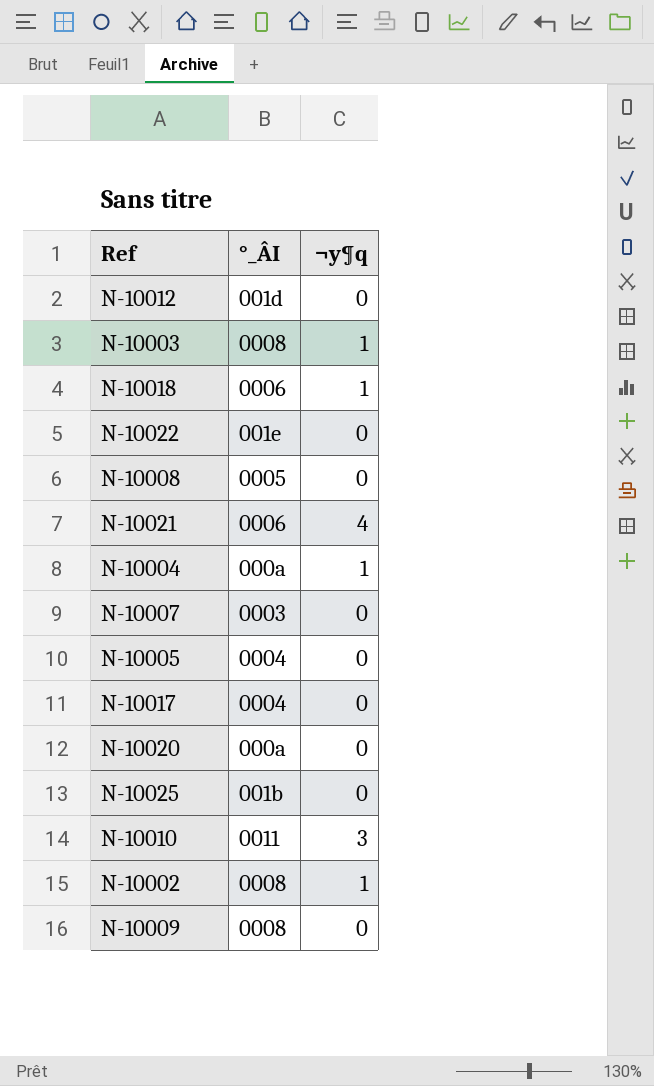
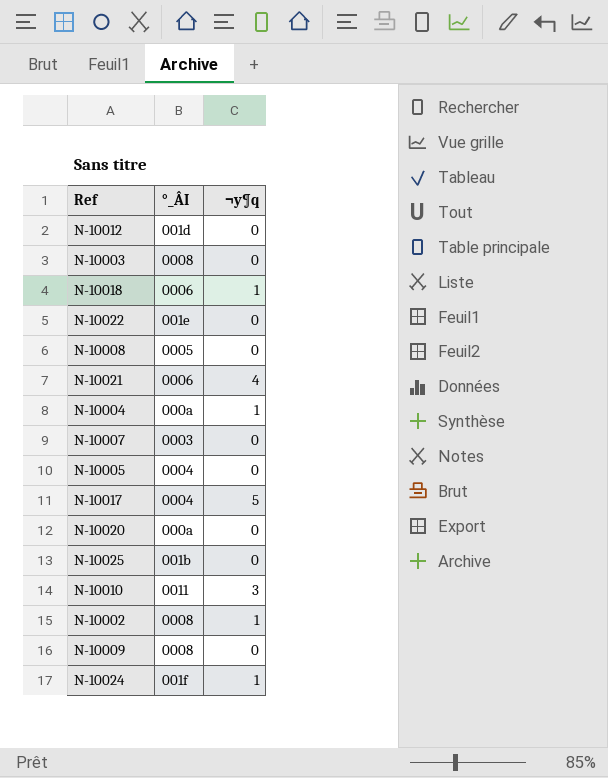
N-10003 | ¬y¶q: 1 -> 0
N-10017 | ¬y¶q: 0 -> 5
row N-10024: none -> 001f | 1

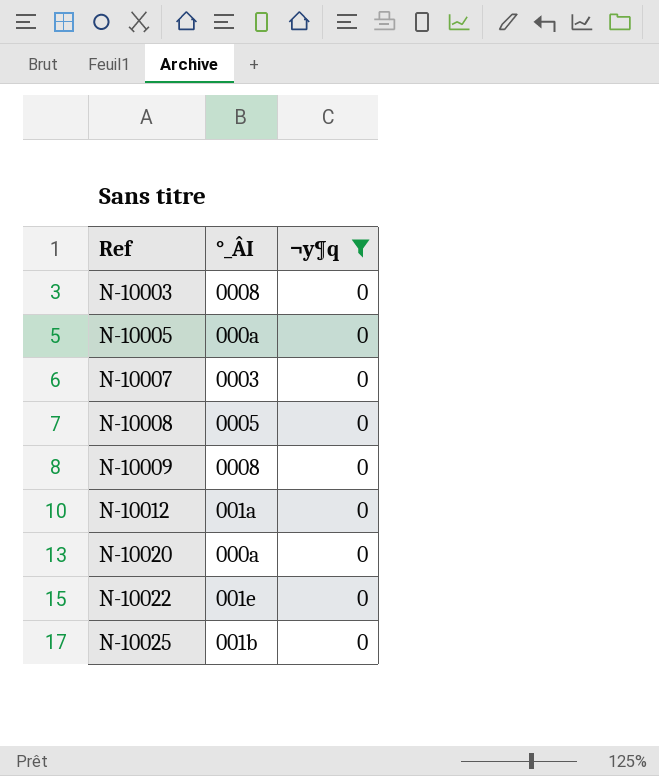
filter: none -> ¬y¶q = 0
row order: none -> Ref ascending
N-10005 | °_ÂI: 0004 -> 000a
N-10012 | °_ÂI: 001d -> 001a

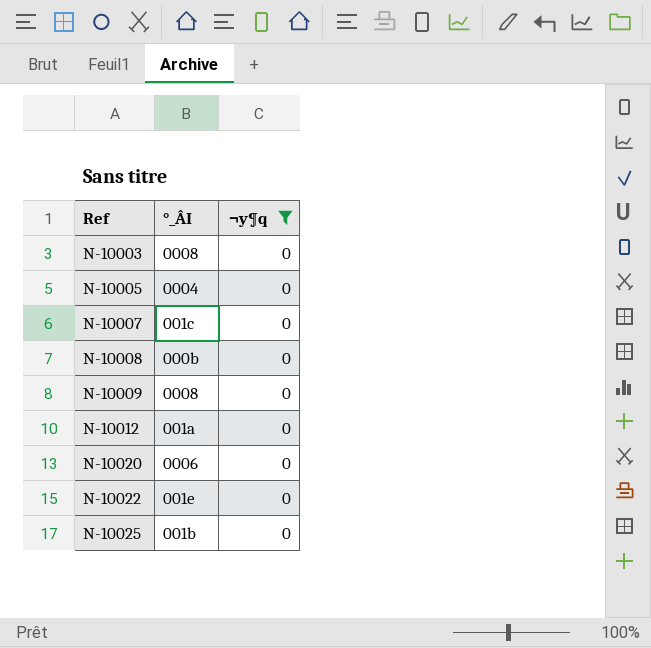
N-10005 | °_ÂI: 000a -> 0004
N-10007 | °_ÂI: 0003 -> 001c
N-10008 | °_ÂI: 0005 -> 000b
N-10020 | °_ÂI: 000a -> 0006

